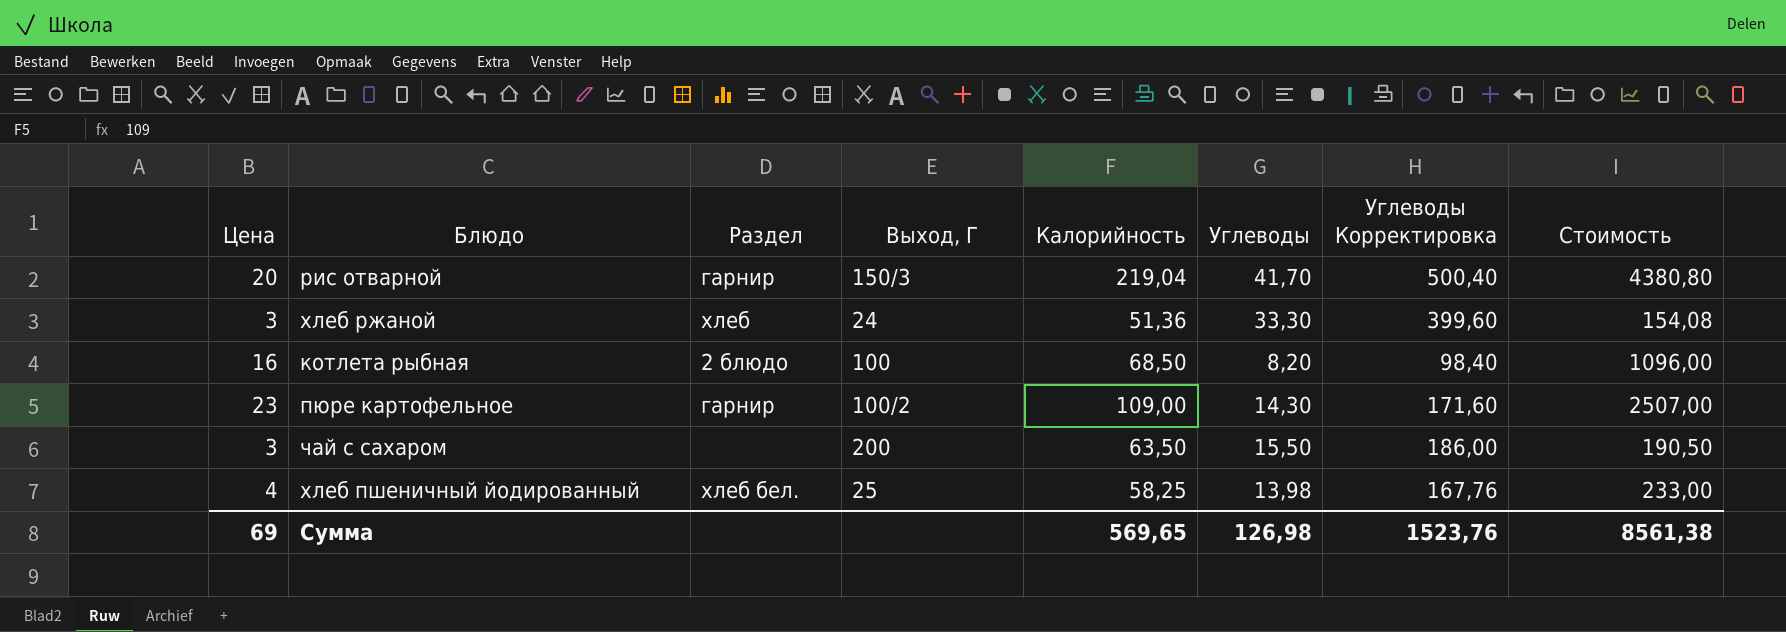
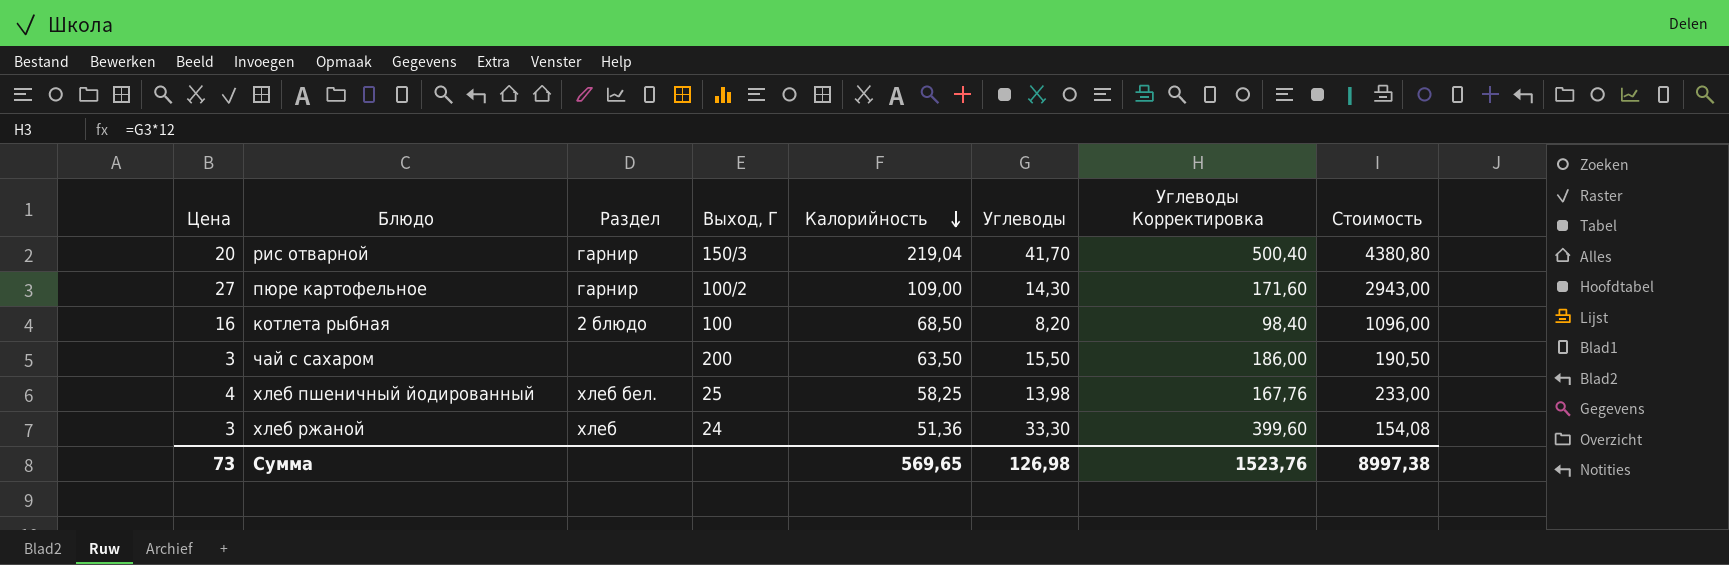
row order: none -> Калорийность descending
пюре картофельное | Цена: 23 -> 27
пюре картофельное | Стоимость: 2507,00 -> 2943,00
Сумма | Цена: 69 -> 73
Сумма | Стоимость: 8561,38 -> 8997,38

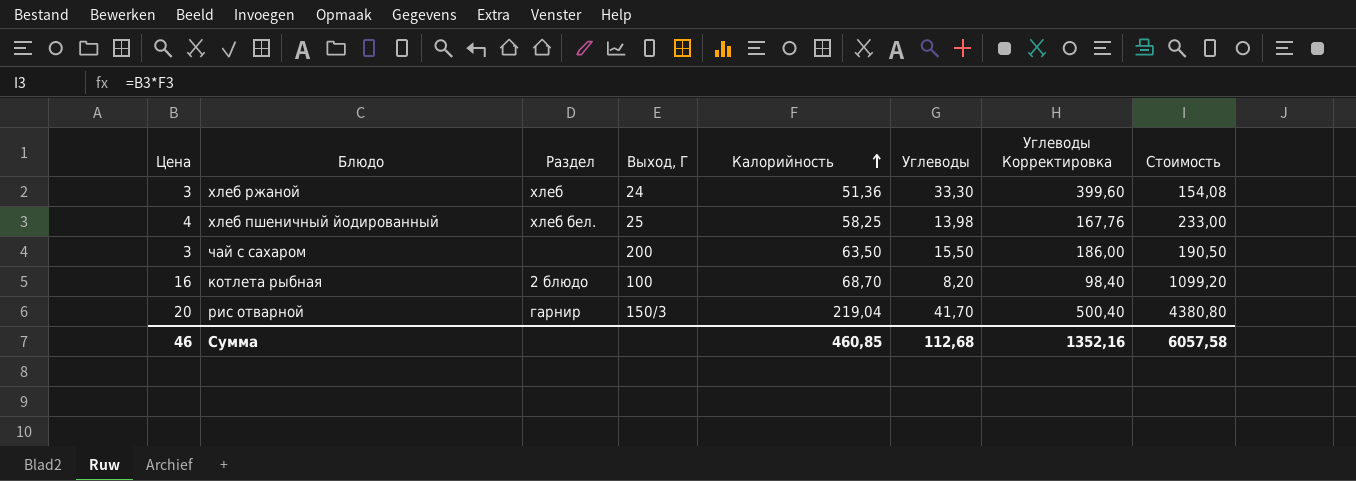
row order: Калорийность descending -> Калорийность ascending
row пюре картофельное: 27 | гарнир | 100/2 | 109,00 | 14,30 | 171,60 | 2943,00 -> none
котлета рыбная | Калорийность: 68,50 -> 68,70
котлета рыбная | Стоимость: 1096,00 -> 1099,20
Сумма | Цена: 73 -> 46
Сумма | Калорийность: 569,65 -> 460,85
Сумма | Углеводы: 126,98 -> 112,68
Сумма | Углеводы Корректировка: 1523,76 -> 1352,16
Сумма | Стоимость: 8997,38 -> 6057,58

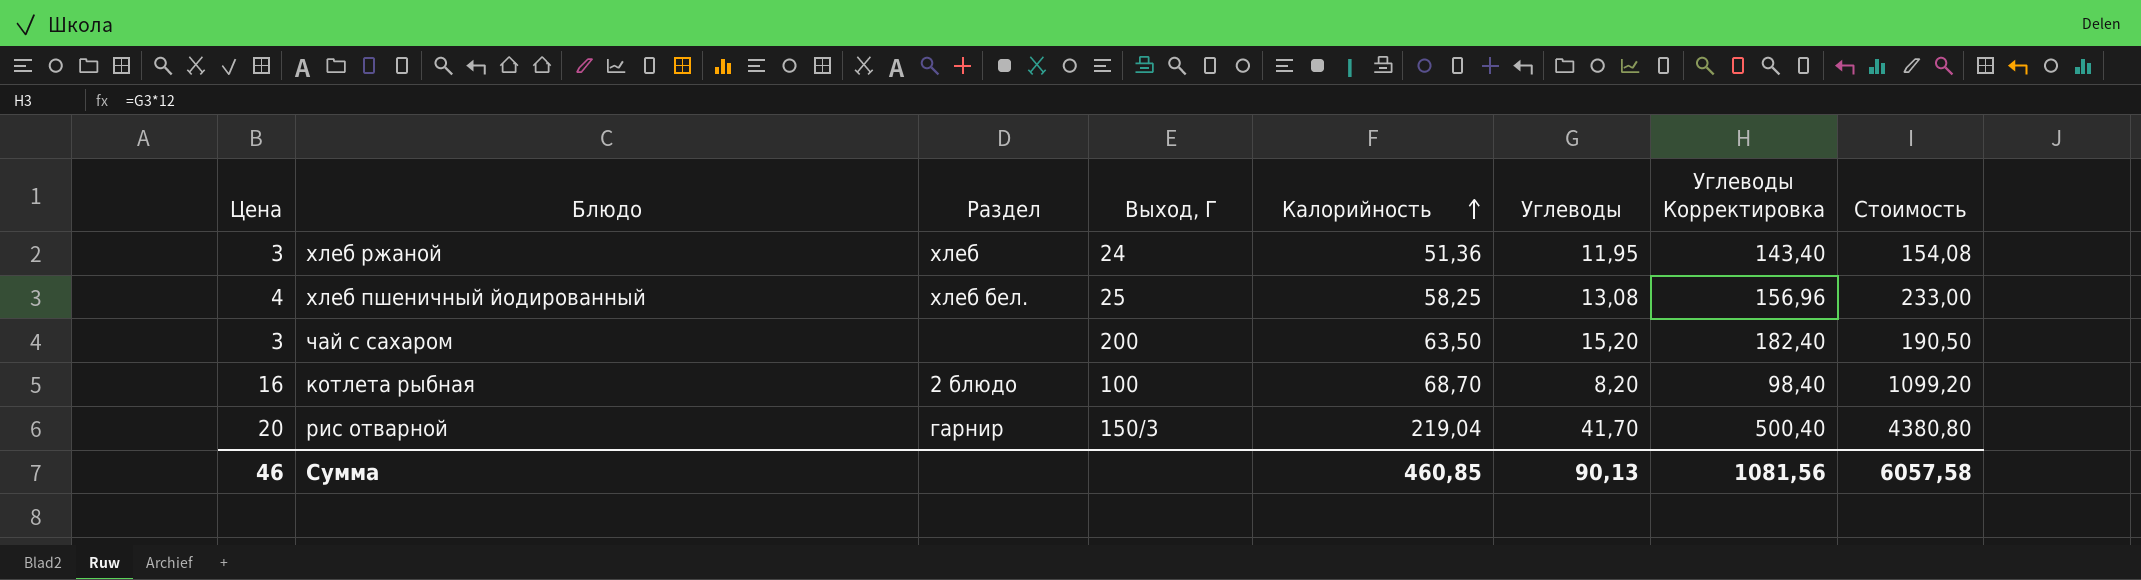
хлеб ржаной | Углеводы: 33,30 -> 11,95
хлеб ржаной | Углеводы Корректировка: 399,60 -> 143,40
хлеб пшеничный йодированный | Углеводы: 13,98 -> 13,08
хлеб пшеничный йодированный | Углеводы Корректировка: 167,76 -> 156,96
чай с сахаром | Углеводы: 15,50 -> 15,20
чай с сахаром | Углеводы Корректировка: 186,00 -> 182,40
Сумма | Углеводы: 112,68 -> 90,13
Сумма | Углеводы Корректировка: 1352,16 -> 1081,56

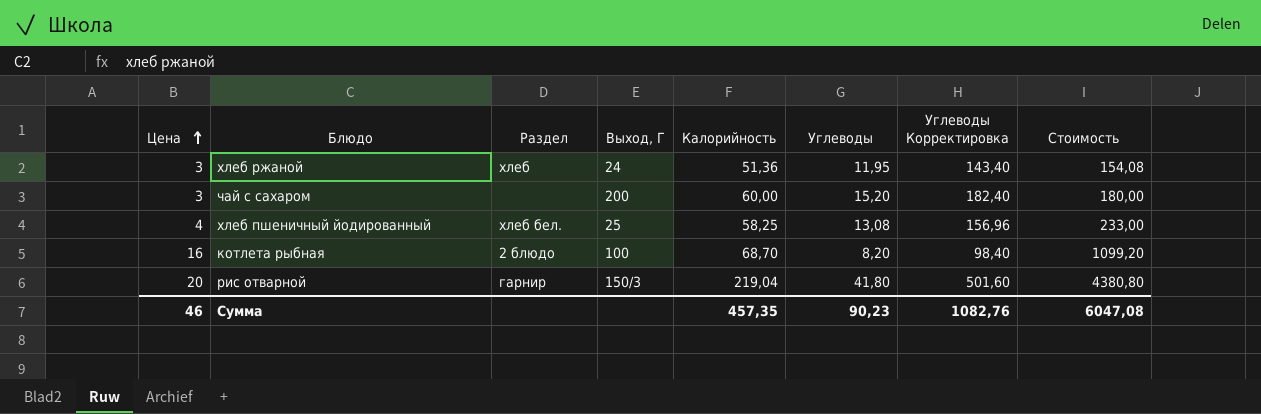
row order: Калорийность ascending -> Цена ascending
чай с сахаром | Калорийность: 63,50 -> 60,00
чай с сахаром | Стоимость: 190,50 -> 180,00
рис отварной | Углеводы: 41,70 -> 41,80
рис отварной | Углеводы Корректировка: 500,40 -> 501,60
Сумма | Калорийность: 460,85 -> 457,35
Сумма | Углеводы: 90,13 -> 90,23
Сумма | Углеводы Корректировка: 1081,56 -> 1082,76
Сумма | Стоимость: 6057,58 -> 6047,08

